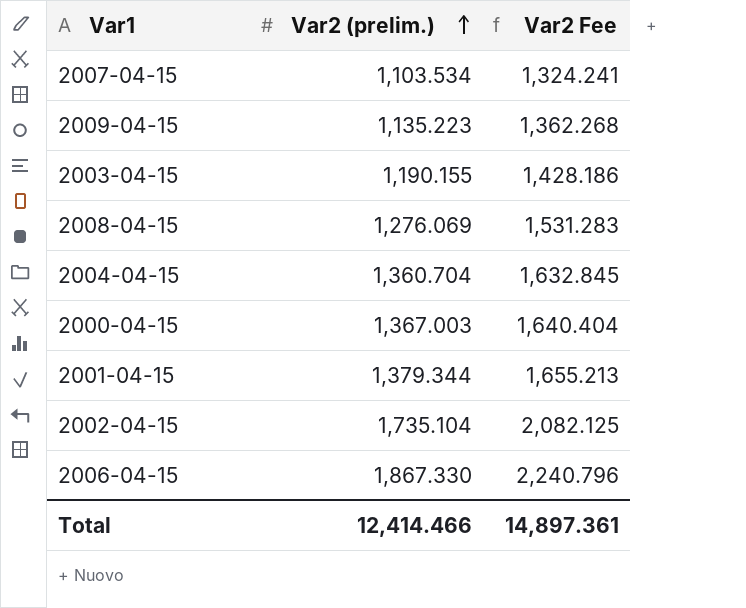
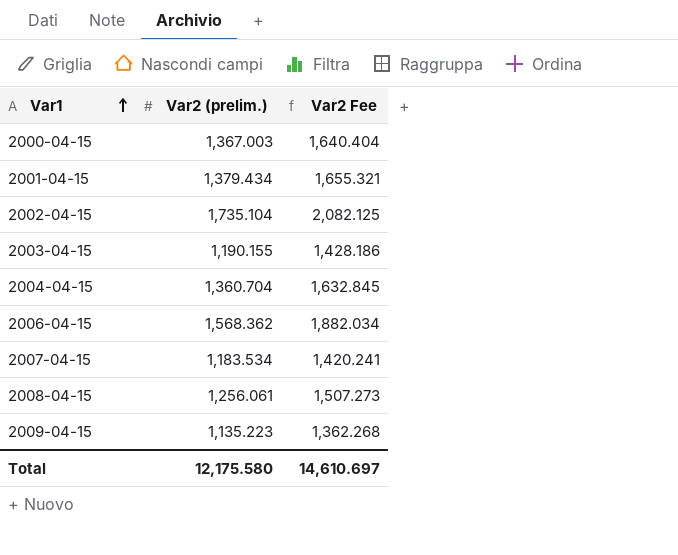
row order: Var2 (prelim.) ascending -> Var1 ascending
2001-04-15 | Var2 (prelim.): 1,379.344 -> 1,379.434
2001-04-15 | Var2 Fee: 1,655.213 -> 1,655.321
2006-04-15 | Var2 (prelim.): 1,867.330 -> 1,568.362
2006-04-15 | Var2 Fee: 2,240.796 -> 1,882.034
2007-04-15 | Var2 (prelim.): 1,103.534 -> 1,183.534
2007-04-15 | Var2 Fee: 1,324.241 -> 1,420.241
2008-04-15 | Var2 (prelim.): 1,276.069 -> 1,256.061
2008-04-15 | Var2 Fee: 1,531.283 -> 1,507.273
Total | Var2 (prelim.): 12,414.466 -> 12,175.580
Total | Var2 Fee: 14,897.361 -> 14,610.697

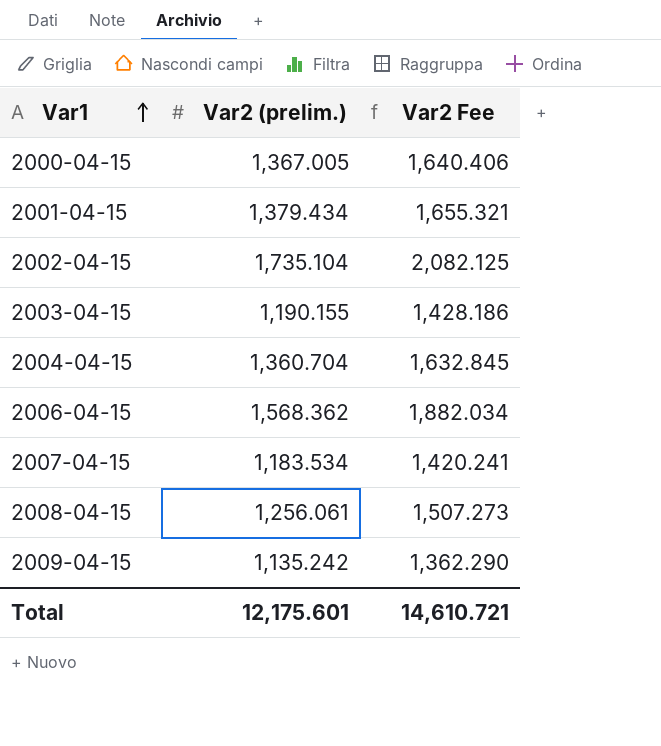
2000-04-15 | Var2 (prelim.): 1,367.003 -> 1,367.005
2000-04-15 | Var2 Fee: 1,640.404 -> 1,640.406
2009-04-15 | Var2 (prelim.): 1,135.223 -> 1,135.242
2009-04-15 | Var2 Fee: 1,362.268 -> 1,362.290
Total | Var2 (prelim.): 12,175.580 -> 12,175.601
Total | Var2 Fee: 14,610.697 -> 14,610.721

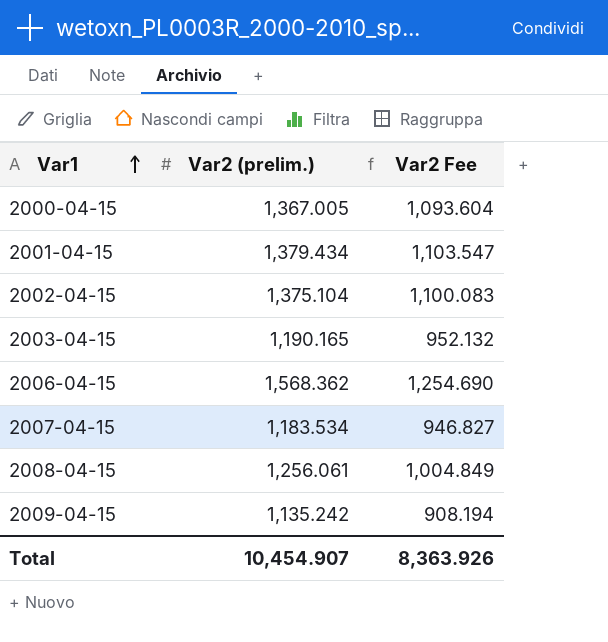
column Var2 Fee | formula: [Var2 (prelim.)] * 1.2 -> [Var2 (prelim.)] * 0.8
row 2004-04-15: 1,360.704 | 1,632.845 -> none
2002-04-15 | Var2 (prelim.): 1,735.104 -> 1,375.104
2003-04-15 | Var2 (prelim.): 1,190.155 -> 1,190.165
Total | Var2 (prelim.): 12,175.601 -> 10,454.907
Total | Var2 Fee: 14,610.721 -> 8,363.926

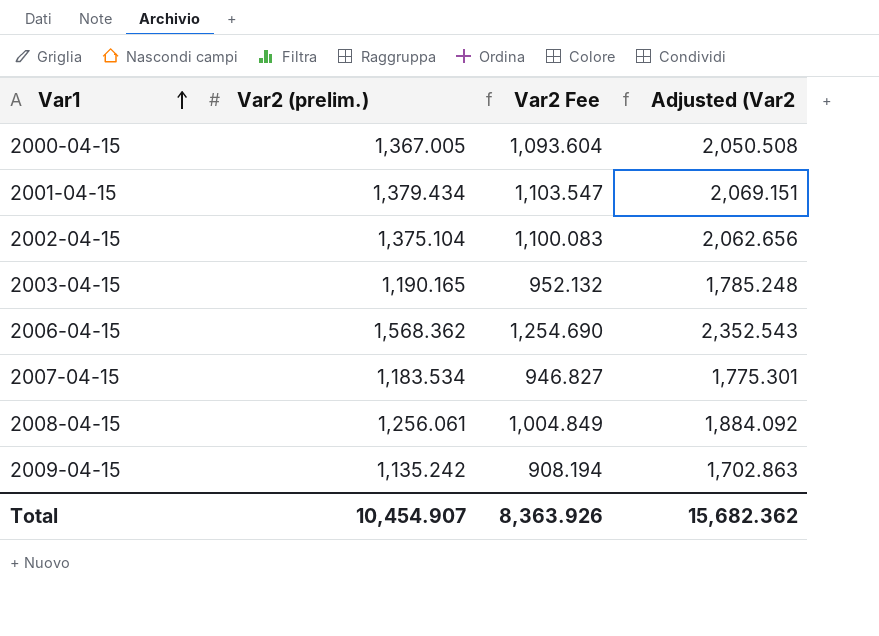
column Adjusted (Var2 | formula: none -> [Var2 (prelim.)] * 1.5

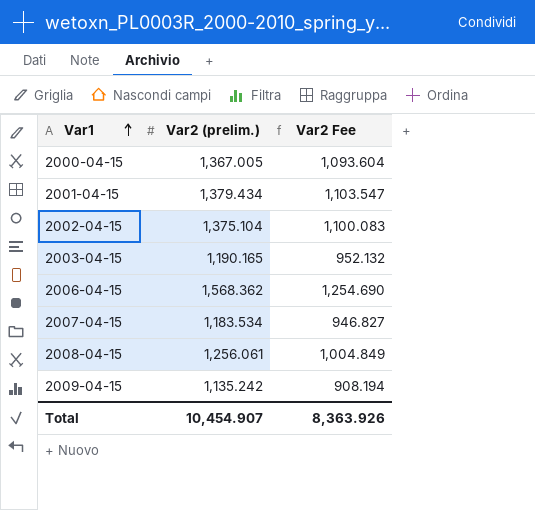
column Adjusted (Var2 | formula: [Var2 (prelim.)] * 1.5 -> none

